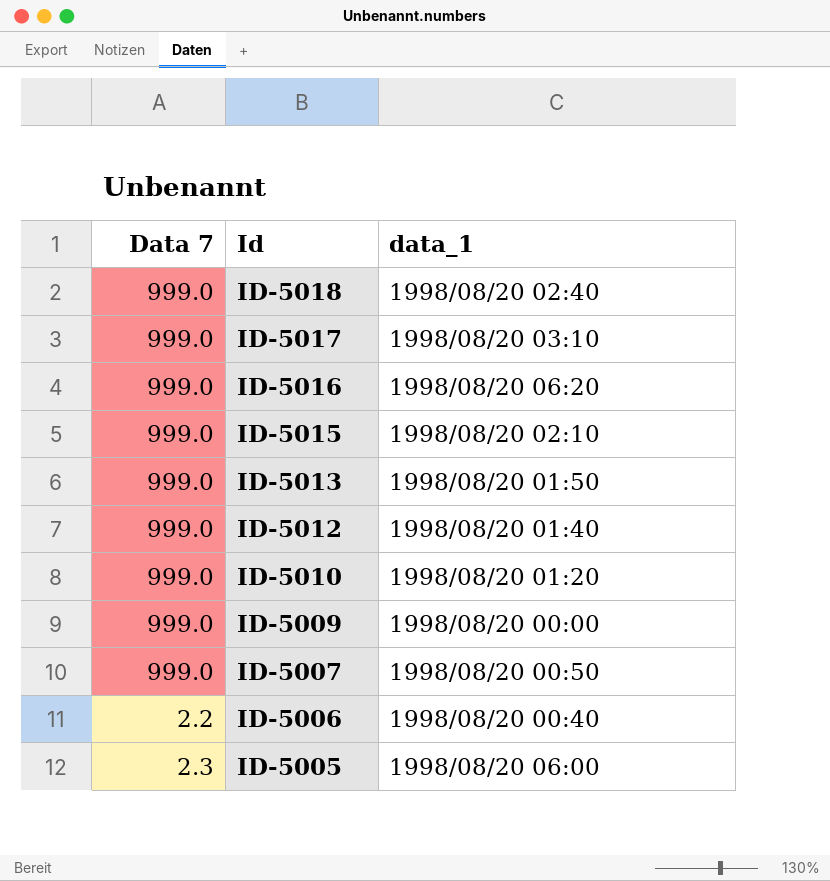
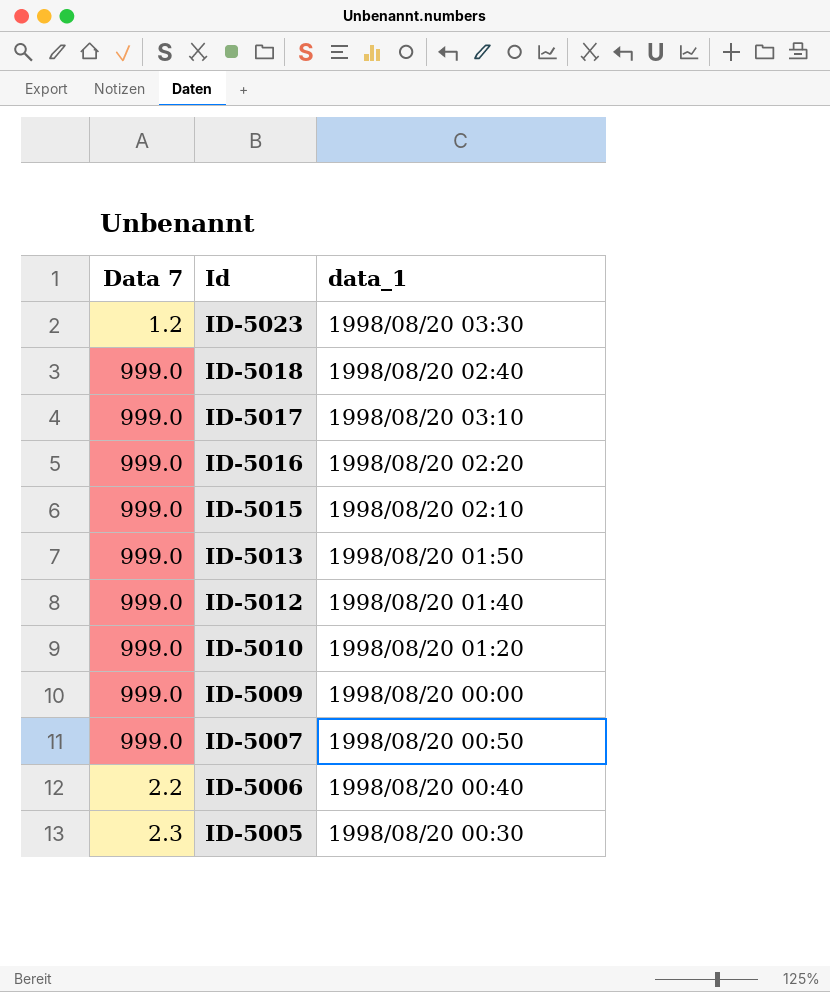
row ID-5023: none -> 1.2 | 1998/08/20 03:30
ID-5016 | data_1: 1998/08/20 06:20 -> 1998/08/20 02:20
ID-5005 | data_1: 1998/08/20 06:00 -> 1998/08/20 00:30

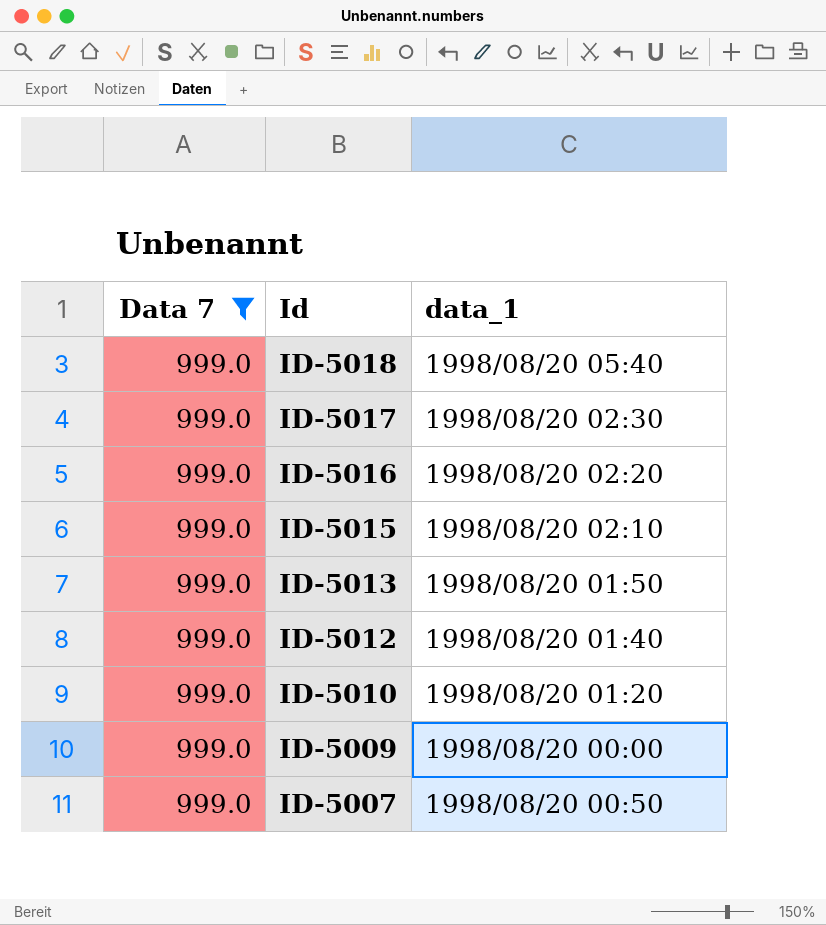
filter: none -> Data 7 = 999.0
ID-5018 | data_1: 1998/08/20 02:40 -> 1998/08/20 05:40
ID-5017 | data_1: 1998/08/20 03:10 -> 1998/08/20 02:30

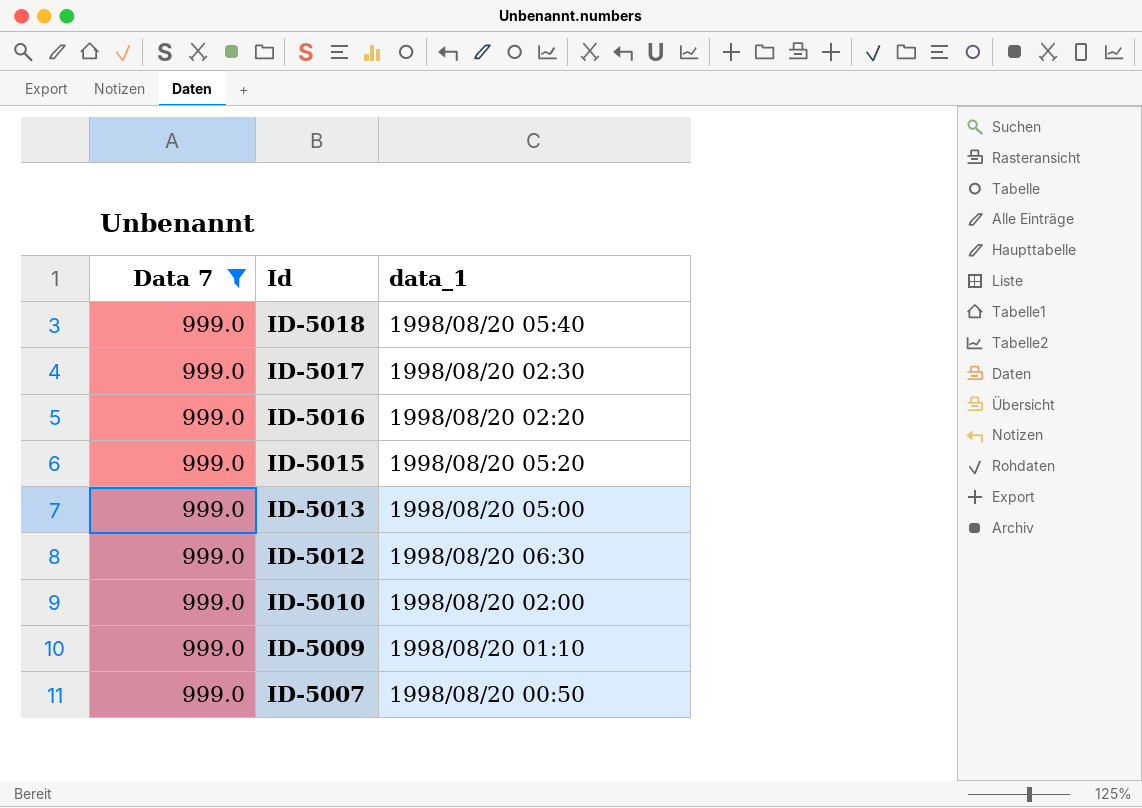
ID-5015 | data_1: 1998/08/20 02:10 -> 1998/08/20 05:20
ID-5013 | data_1: 1998/08/20 01:50 -> 1998/08/20 05:00
ID-5012 | data_1: 1998/08/20 01:40 -> 1998/08/20 06:30
ID-5010 | data_1: 1998/08/20 01:20 -> 1998/08/20 02:00
ID-5009 | data_1: 1998/08/20 00:00 -> 1998/08/20 01:10

